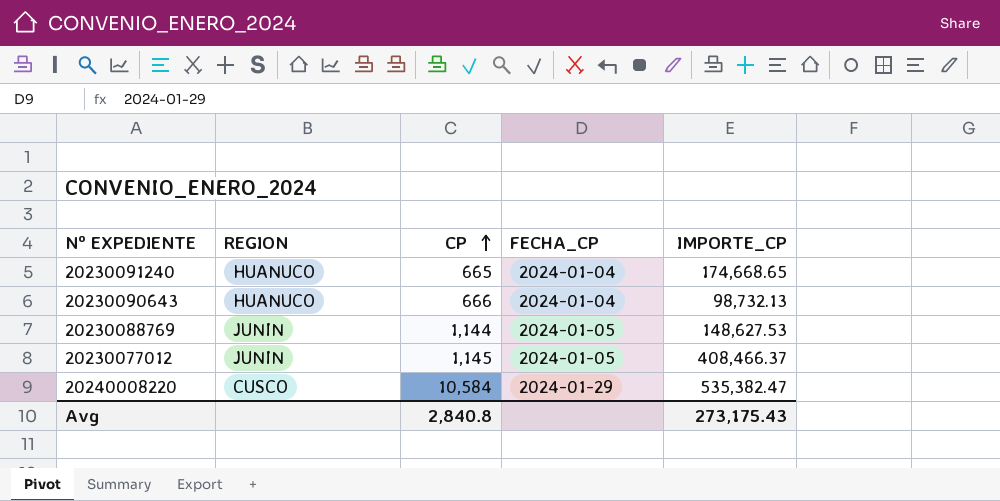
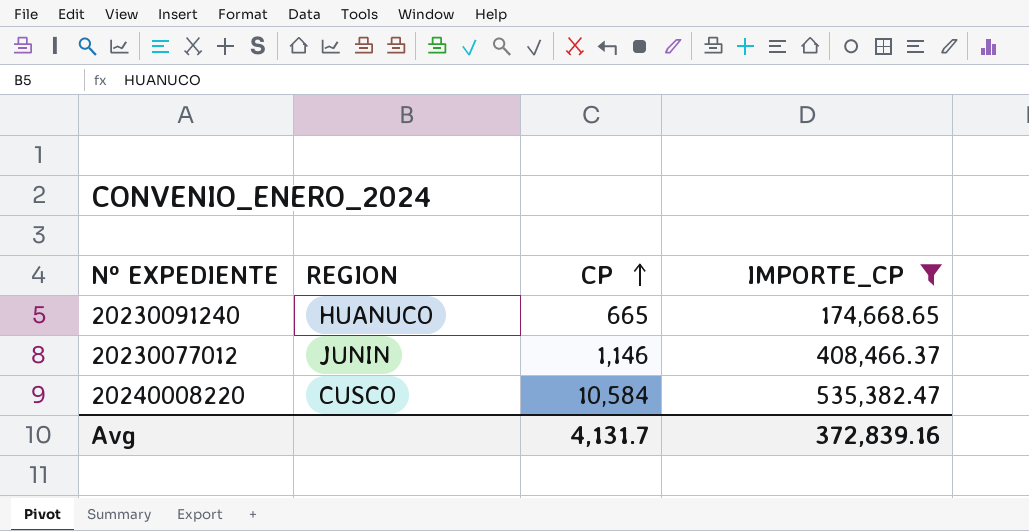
filter: none -> IMPORTE_CP >= 174,668.65
column FECHA_CP | position: 4 -> none
20230077012 | CP: 1,145 -> 1,146
Avg | CP: 2,840.8 -> 4,131.7
Avg | IMPORTE_CP: 273,175.43 -> 372,839.16

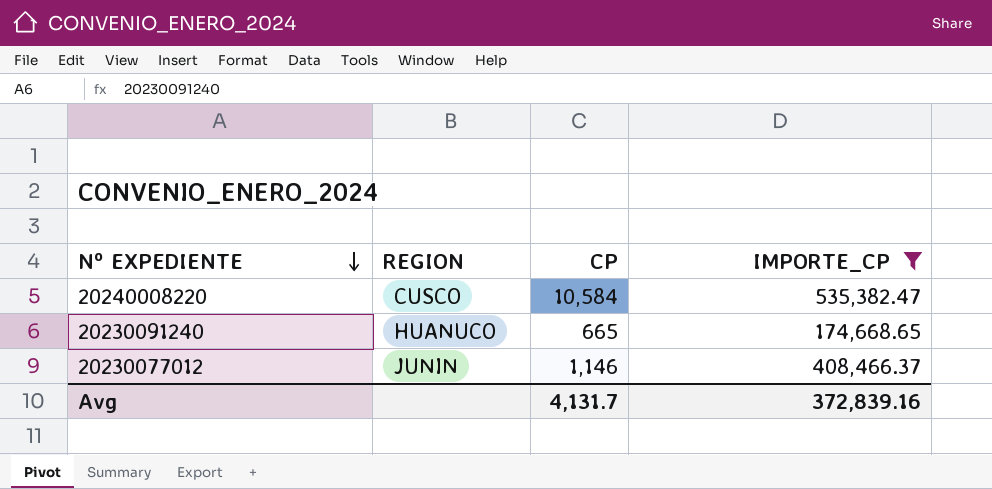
row order: CP ascending -> Nº EXPEDIENTE descending

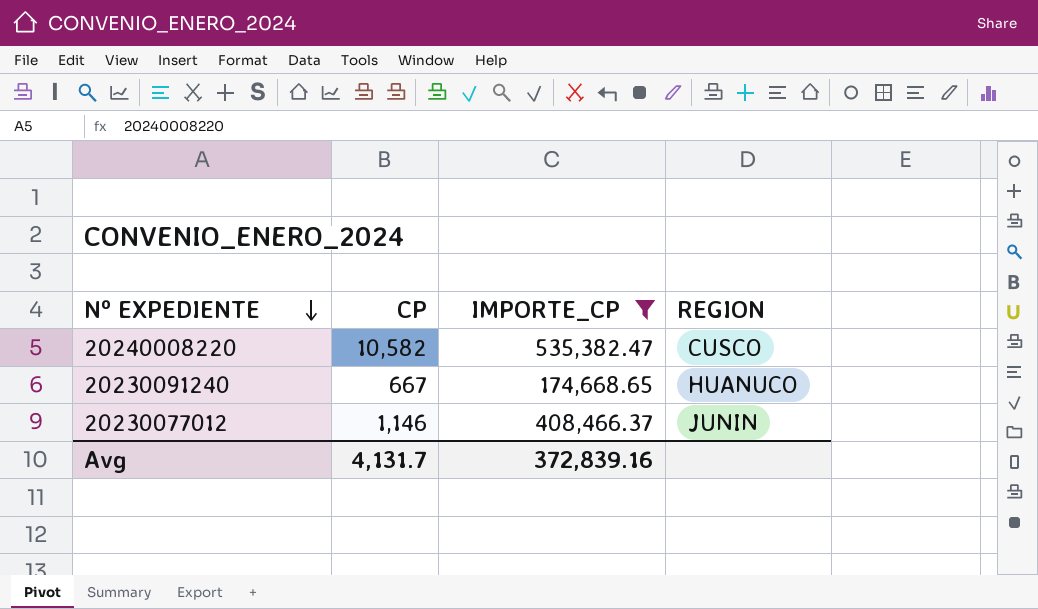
column REGION | position: 2 -> 4
20240008220 | CP: 10,584 -> 10,582
20230091240 | CP: 665 -> 667

